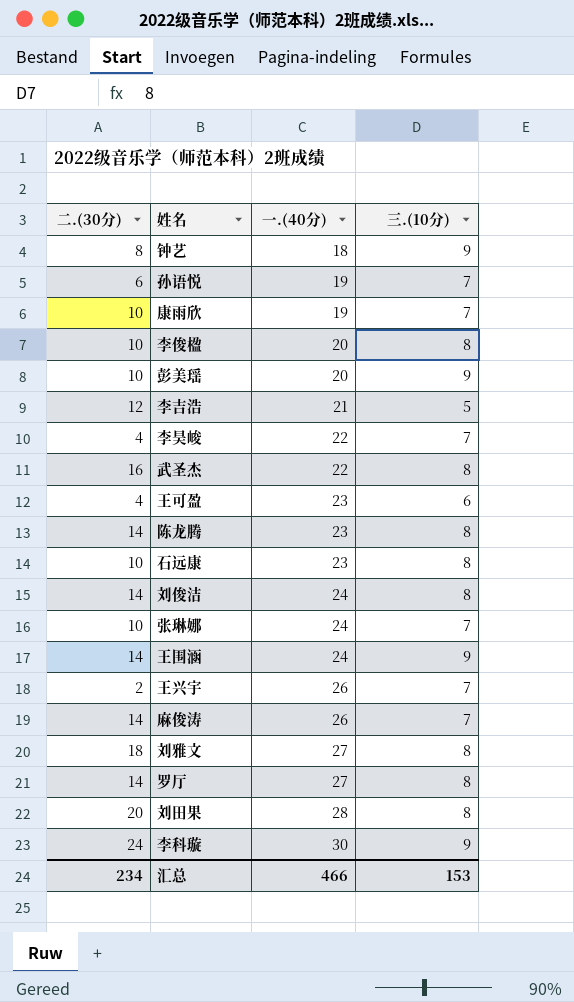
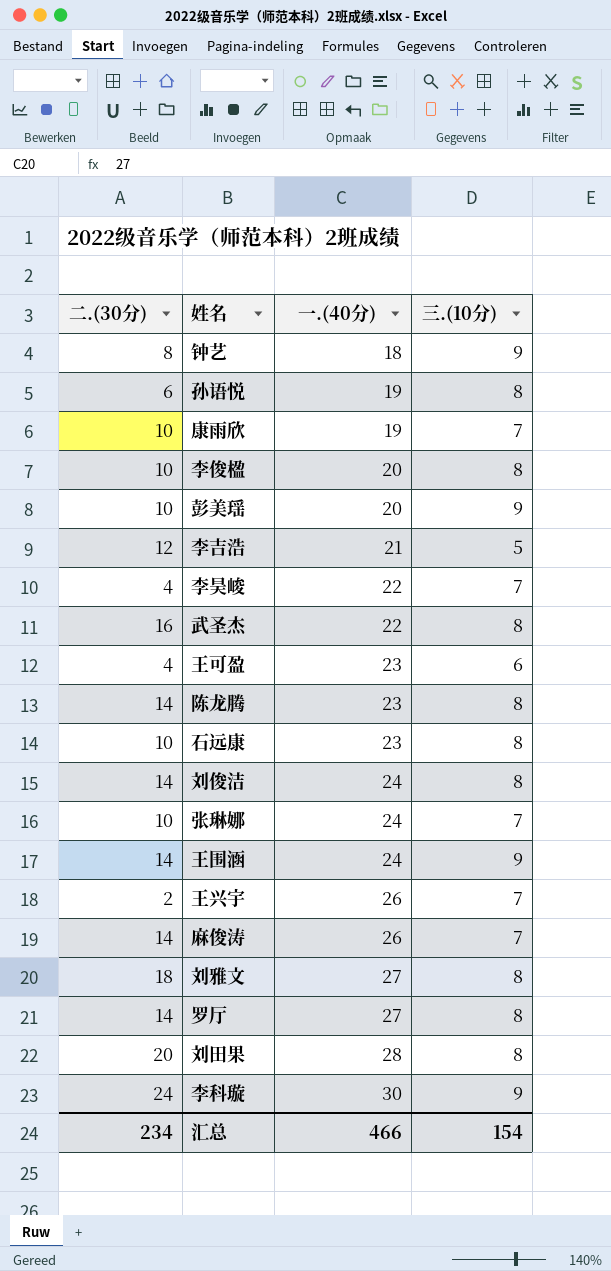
孙语悦 | 三.(10分): 7 -> 8
汇总 | 三.(10分): 153 -> 154

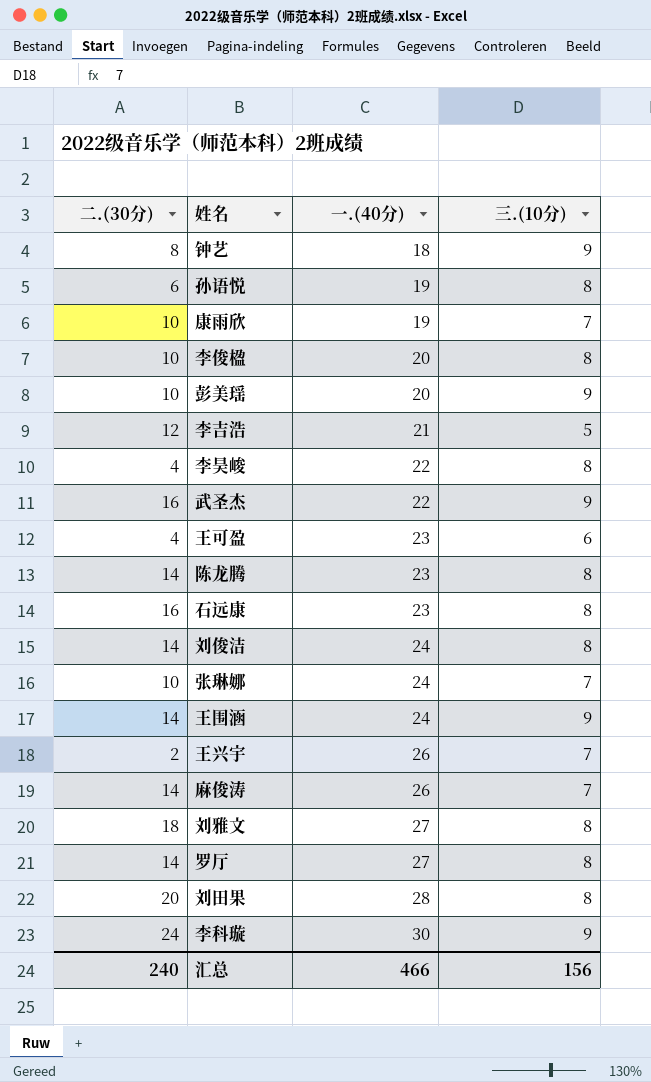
李昊峻 | 三.(10分): 7 -> 8
武圣杰 | 三.(10分): 8 -> 9
石远康 | 二.(30分): 10 -> 16
汇总 | 二.(30分): 234 -> 240
汇总 | 三.(10分): 154 -> 156

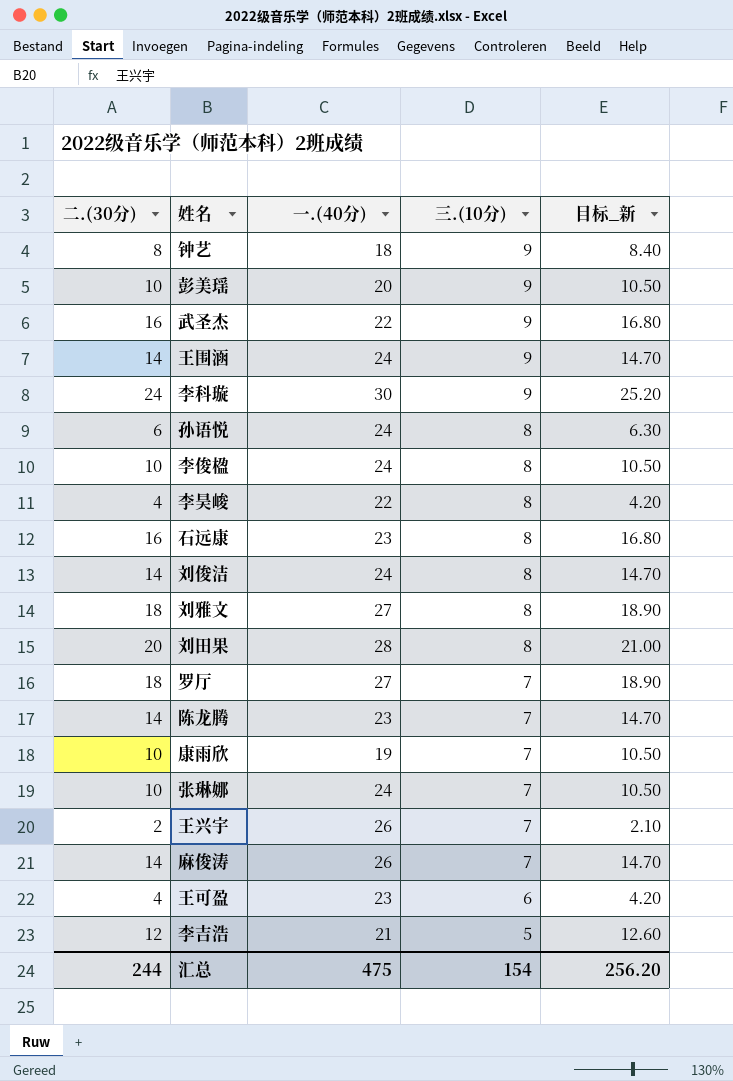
row order: 一.(40分) ascending -> 三.(10分) descending
column 目标_新 | formula: none -> [二.(30分)] * 1.05
孙语悦 | 一.(40分): 19 -> 24
李俊楹 | 一.(40分): 20 -> 24
罗厅 | 二.(30分): 14 -> 18
罗厅 | 三.(10分): 8 -> 7
陈龙腾 | 三.(10分): 8 -> 7
汇总 | 二.(30分): 240 -> 244
汇总 | 一.(40分): 466 -> 475
汇总 | 三.(10分): 156 -> 154

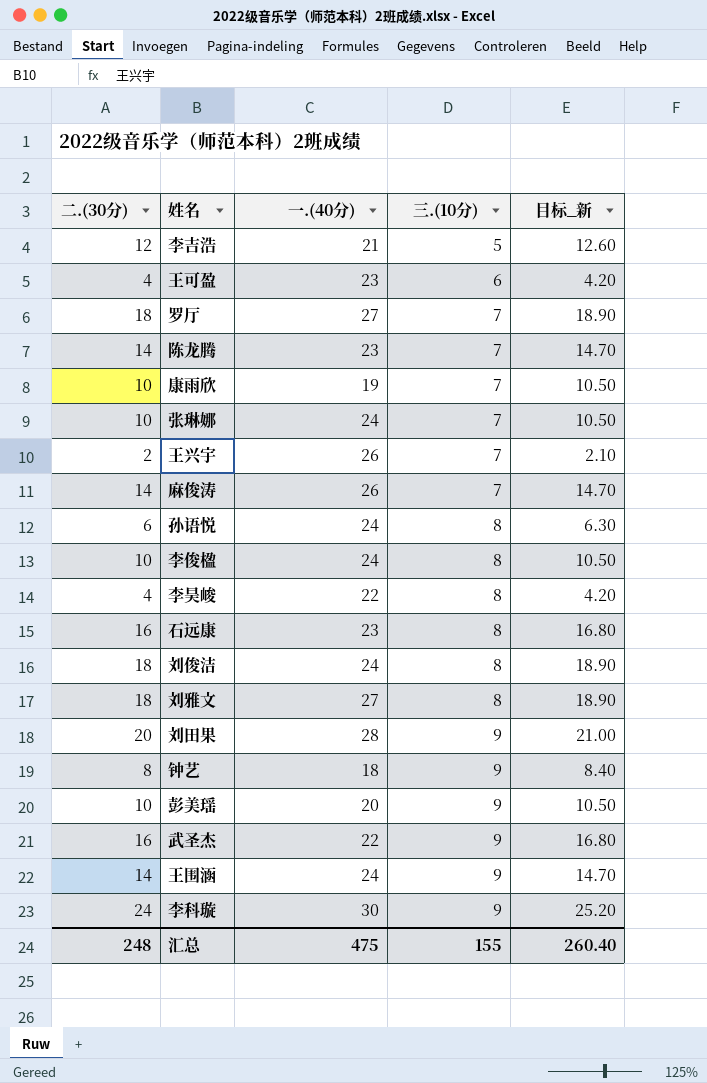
row order: 三.(10分) descending -> 三.(10分) ascending
刘俊洁 | 二.(30分): 14 -> 18
刘俊洁 | 目标_新: 14.70 -> 18.90
刘田果 | 三.(10分): 8 -> 9
汇总 | 二.(30分): 244 -> 248
汇总 | 三.(10分): 154 -> 155
汇总 | 目标_新: 256.20 -> 260.40

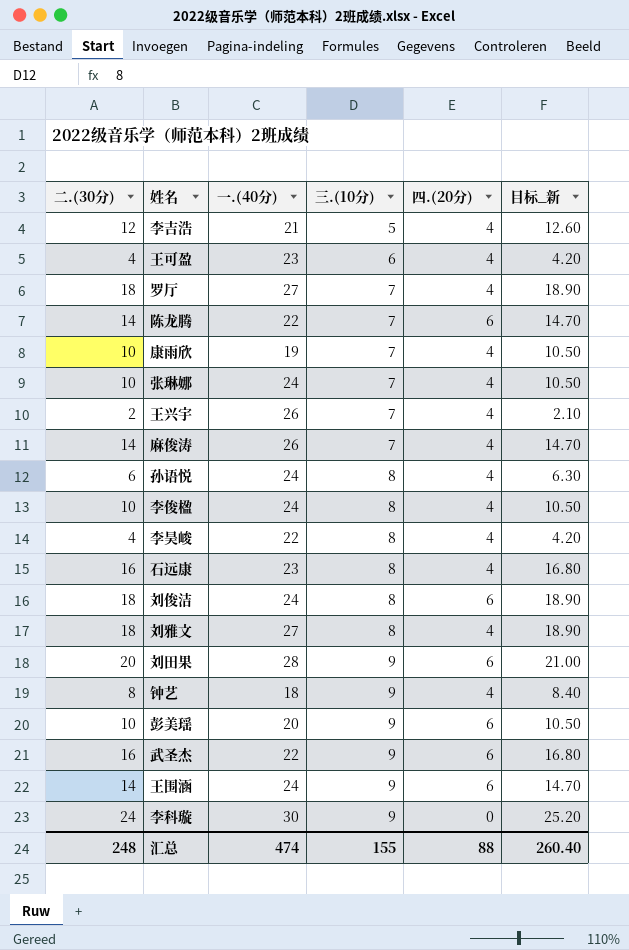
column 四.(20分) | position: none -> 5
陈龙腾 | 一.(40分): 23 -> 22
汇总 | 一.(40分): 475 -> 474

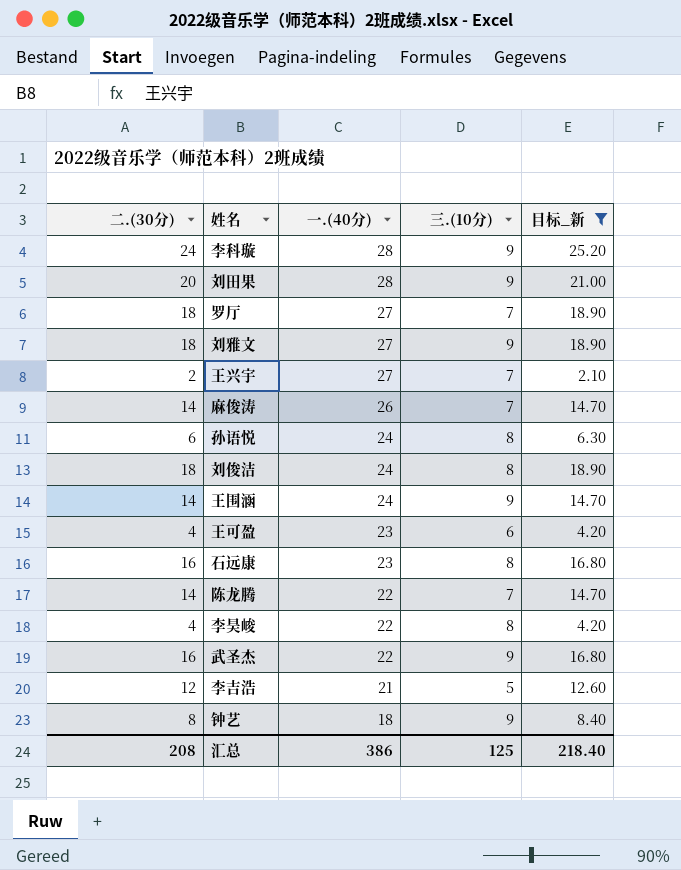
filter: none -> 目标_新 != 10.50
row order: 三.(10分) ascending -> 一.(40分) descending
column 四.(20分) | position: 5 -> none
李科璇 | 一.(40分): 30 -> 28
刘雅文 | 三.(10分): 8 -> 9
王兴宇 | 一.(40分): 26 -> 27
汇总 | 二.(30分): 248 -> 208
汇总 | 一.(40分): 474 -> 386
汇总 | 三.(10分): 155 -> 125
汇总 | 目标_新: 260.40 -> 218.40

